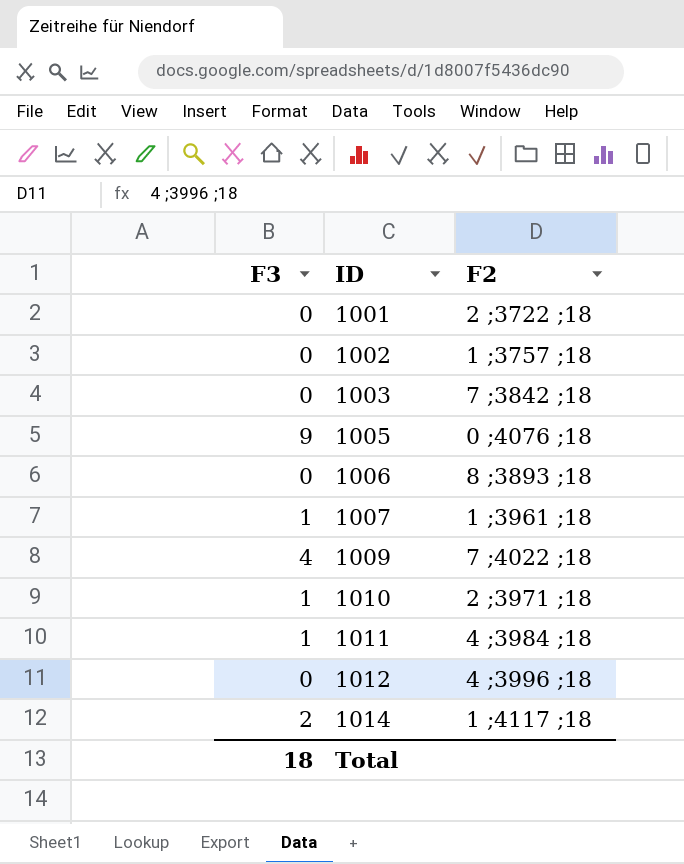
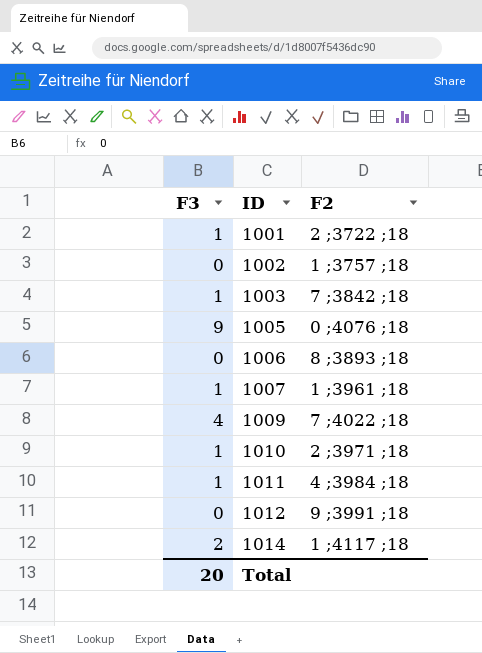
1001 | F3: 0 -> 1
1003 | F3: 0 -> 1
1012 | F2: 4 ;3996 ;18 -> 9 ;3991 ;18
Total | F3: 18 -> 20

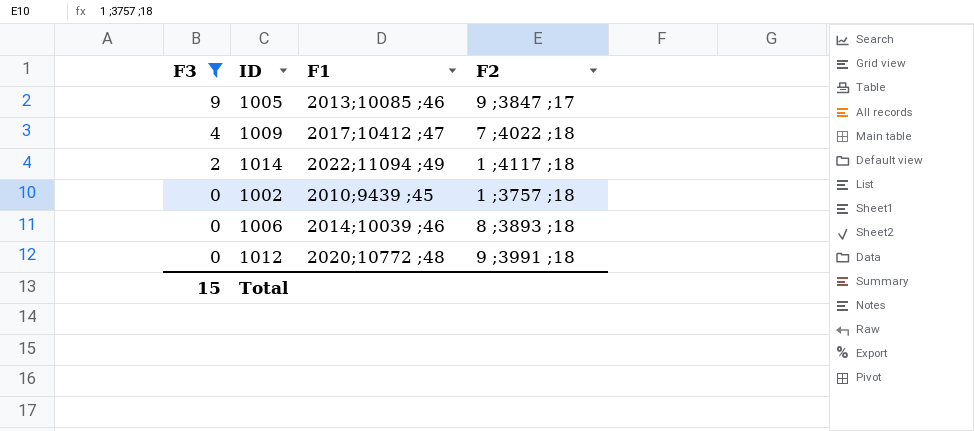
filter: none -> F3 != 1
row order: ID ascending -> F3 descending
column F1 | position: none -> 3
1005 | F2: 0 ;4076 ;18 -> 9 ;3847 ;17
Total | F3: 20 -> 15

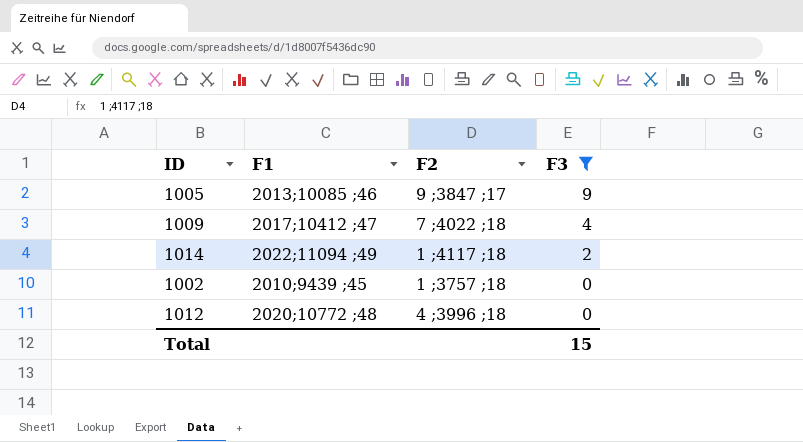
column F3 | position: 1 -> 4
row 1006: 0 | 2014;10039 ;46 | 8 ;3893 ;18 -> none
1012 | F2: 9 ;3991 ;18 -> 4 ;3996 ;18

